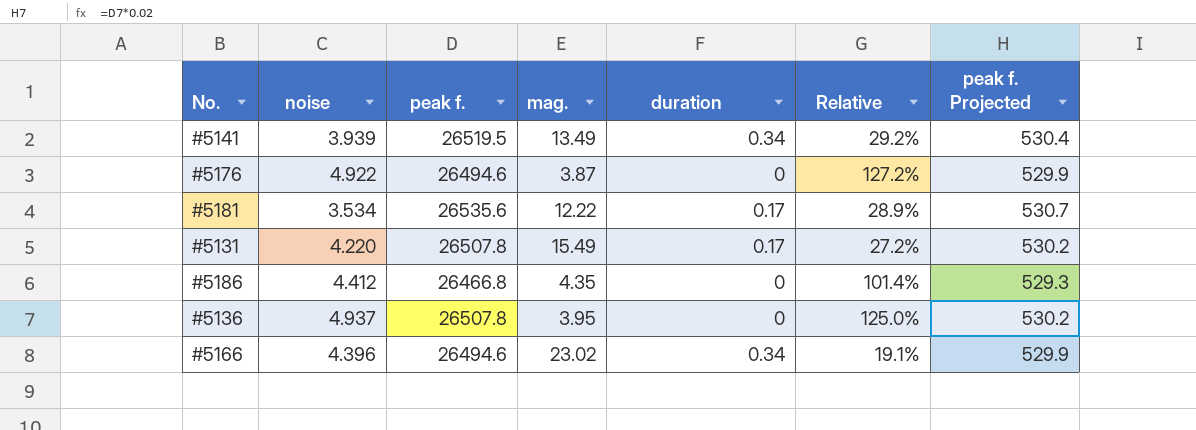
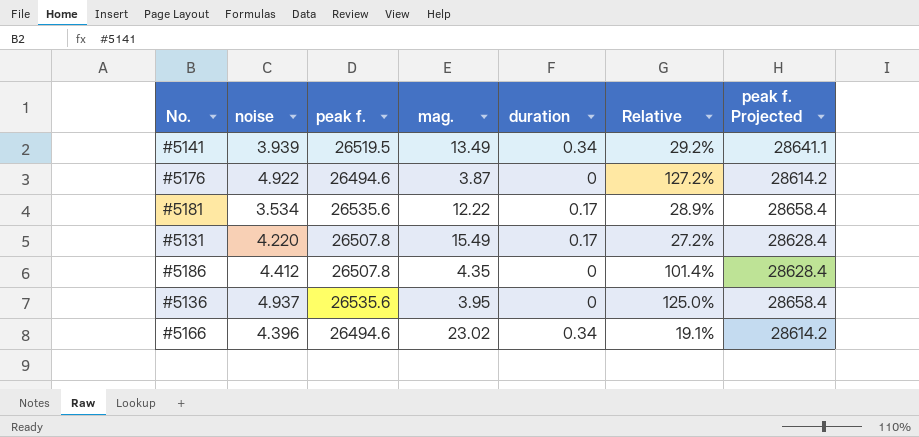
column peak f. Projected | formula: [peak f.] * 0.02 -> [peak f.] * 1.08
#5186 | peak f.: 26466.8 -> 26507.8
#5136 | peak f.: 26507.8 -> 26535.6

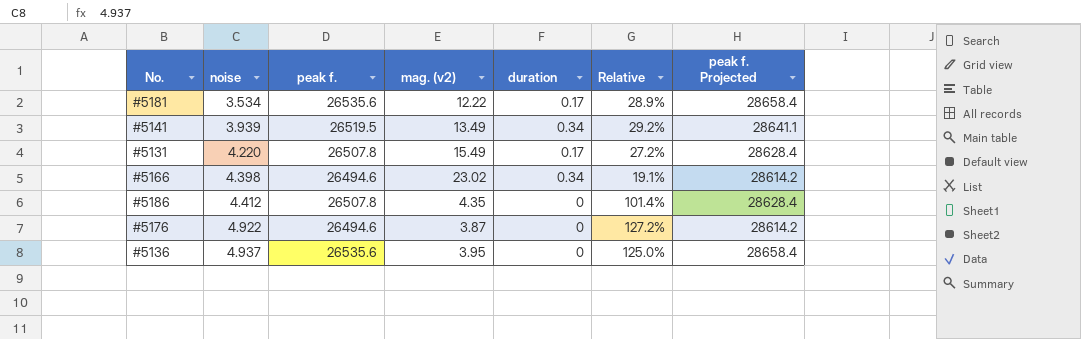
row order: none -> noise ascending
column name: mag. -> mag. (v2)
#5166 | noise: 4.396 -> 4.398

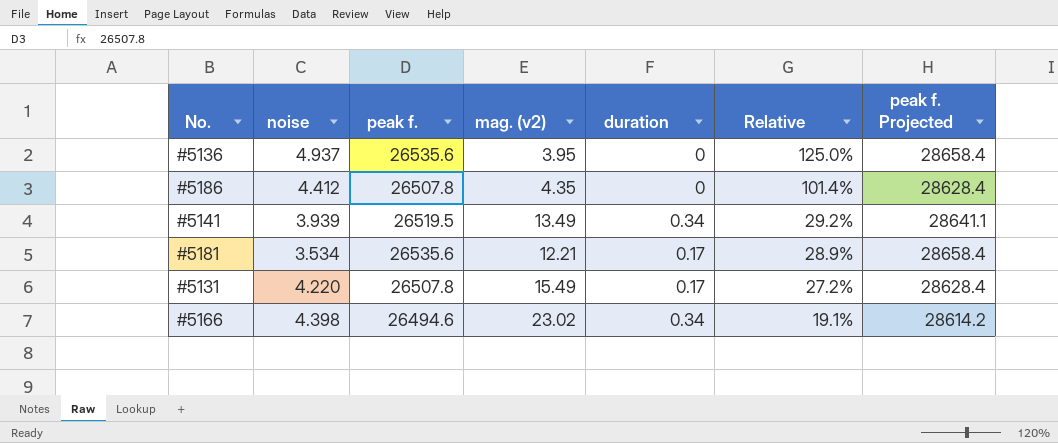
row order: noise ascending -> Relative descending
row #5176: 4.922 | 26494.6 | 3.87 | 0 | 127.2% | 28614.2 -> none
#5181 | mag. (v2): 12.22 -> 12.21

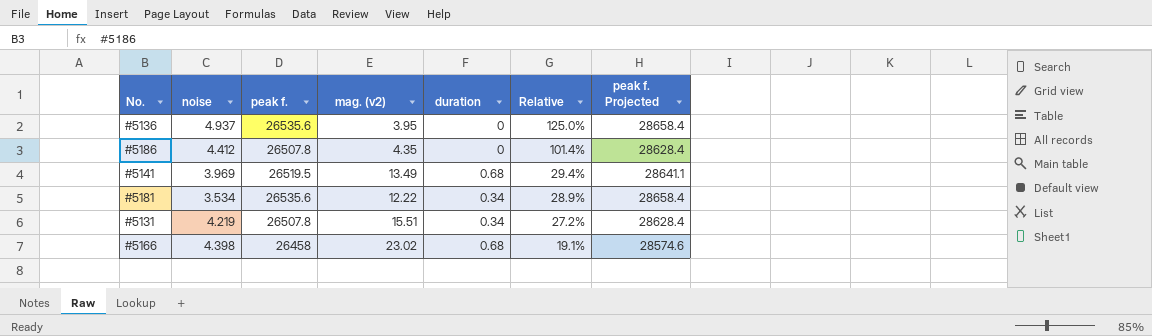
#5141 | noise: 3.939 -> 3.969
#5141 | duration: 0.34 -> 0.68
#5141 | Relative: 29.2% -> 29.4%
#5181 | mag. (v2): 12.21 -> 12.22
#5181 | duration: 0.17 -> 0.34
#5131 | noise: 4.220 -> 4.219
#5131 | mag. (v2): 15.49 -> 15.51
#5131 | duration: 0.17 -> 0.34
#5166 | peak f.: 26494.6 -> 26458
#5166 | duration: 0.34 -> 0.68
#5166 | peak f. Projected: 28614.2 -> 28574.6

